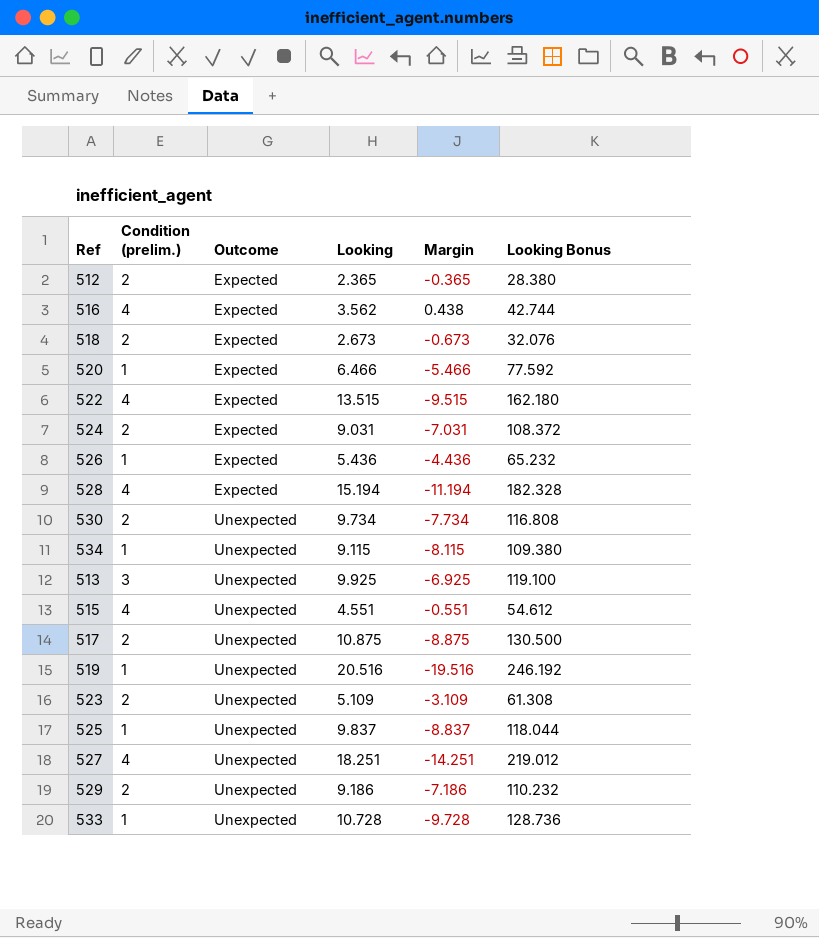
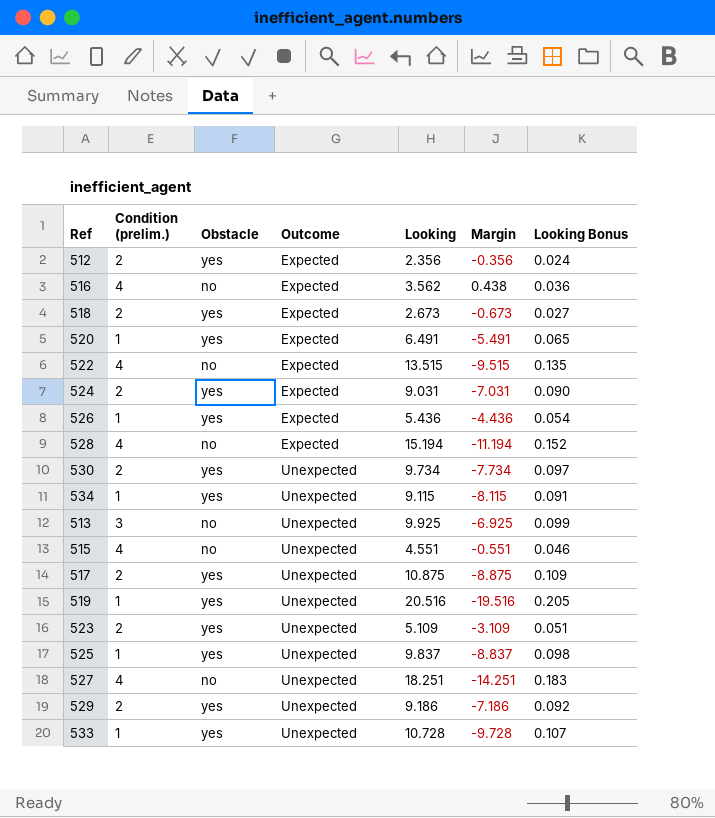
column Obstacle | position: none -> 3
column Looking Bonus | formula: [Looking] * 12 -> [Looking] * 0.01
512 | Looking: 2.365 -> 2.356
512 | Margin: -0.365 -> -0.356
520 | Looking: 6.466 -> 6.491
520 | Margin: -5.466 -> -5.491

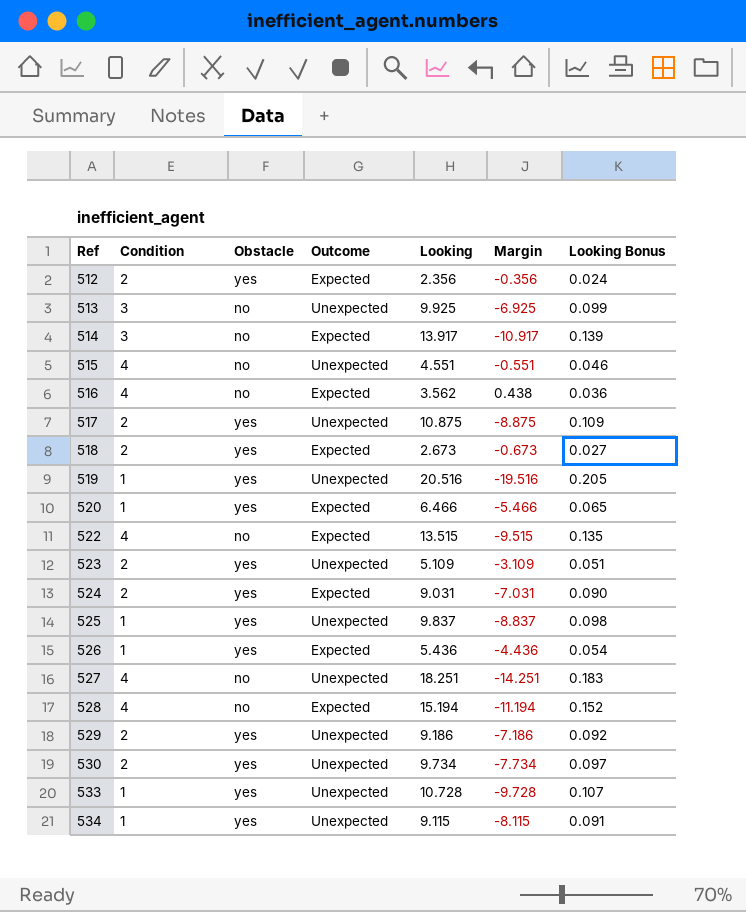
row order: Outcome ascending -> Ref ascending
column name: Condition (prelim.) -> Condition
row 514: none -> 3 | no | Expected | 13.917 | -10.917 | 0.139
520 | Looking: 6.491 -> 6.466
520 | Margin: -5.491 -> -5.466

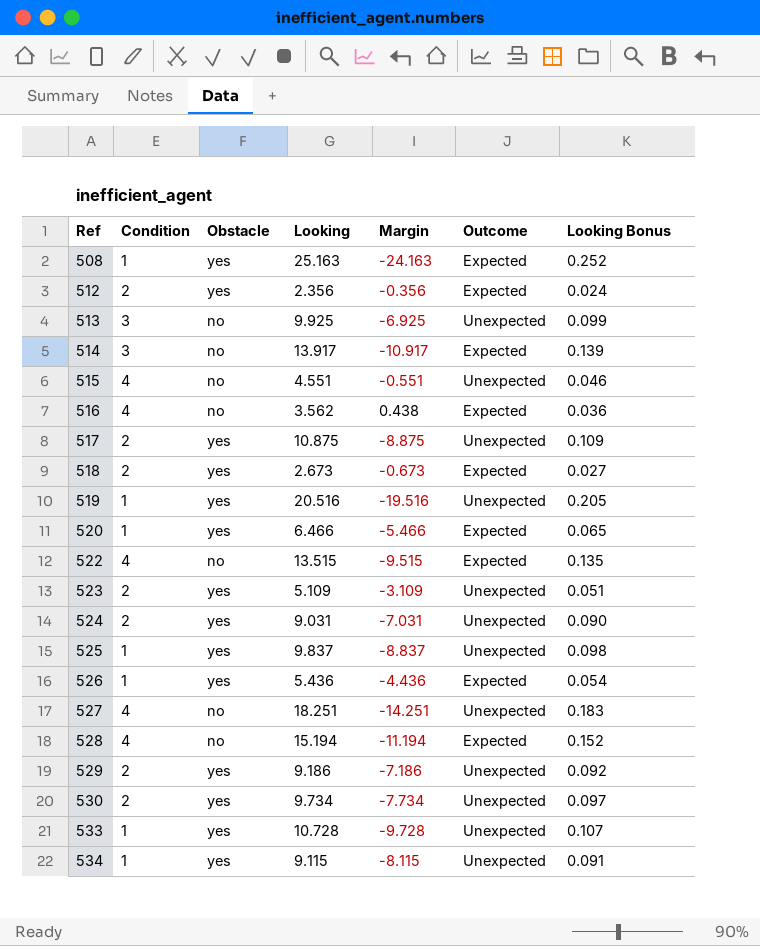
column Outcome | position: 4 -> 6
row 508: none -> 1 | yes | 25.163 | -24.163 | Expected | 0.252
524 | Outcome: Expected -> Unexpected

